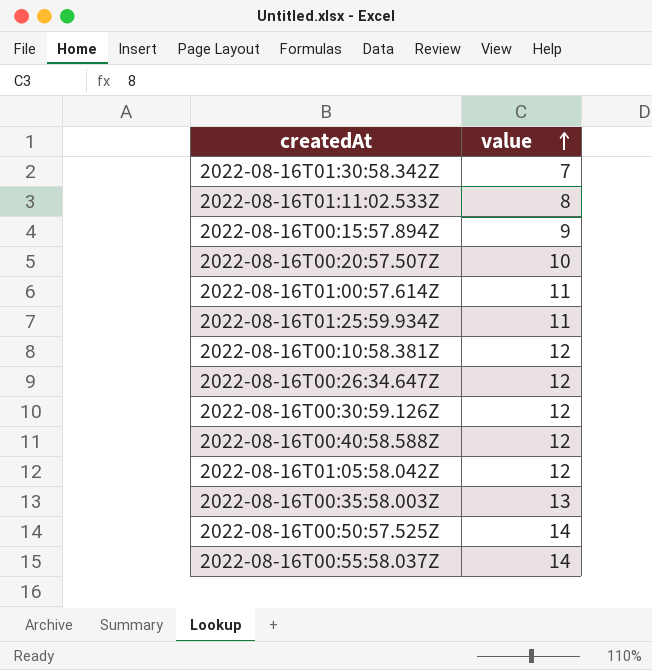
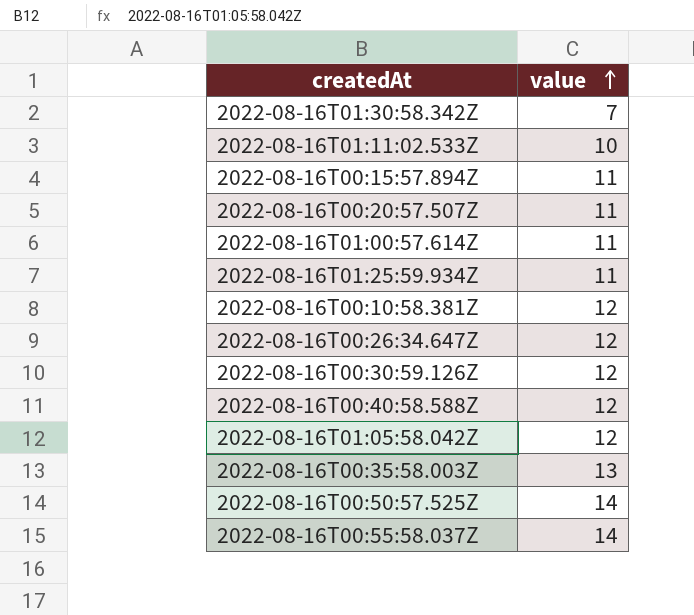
2022-08-16T01:11:02.533Z | value: 8 -> 10
2022-08-16T00:15:57.894Z | value: 9 -> 11
2022-08-16T00:20:57.507Z | value: 10 -> 11

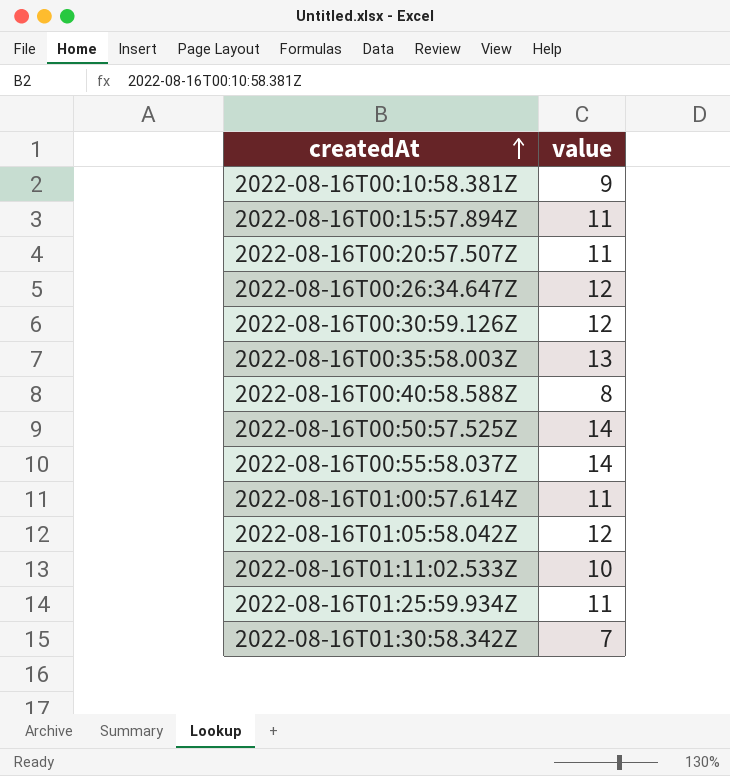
row order: value ascending -> createdAt ascending
2022-08-16T00:10:58.381Z | value: 12 -> 9
2022-08-16T00:40:58.588Z | value: 12 -> 8

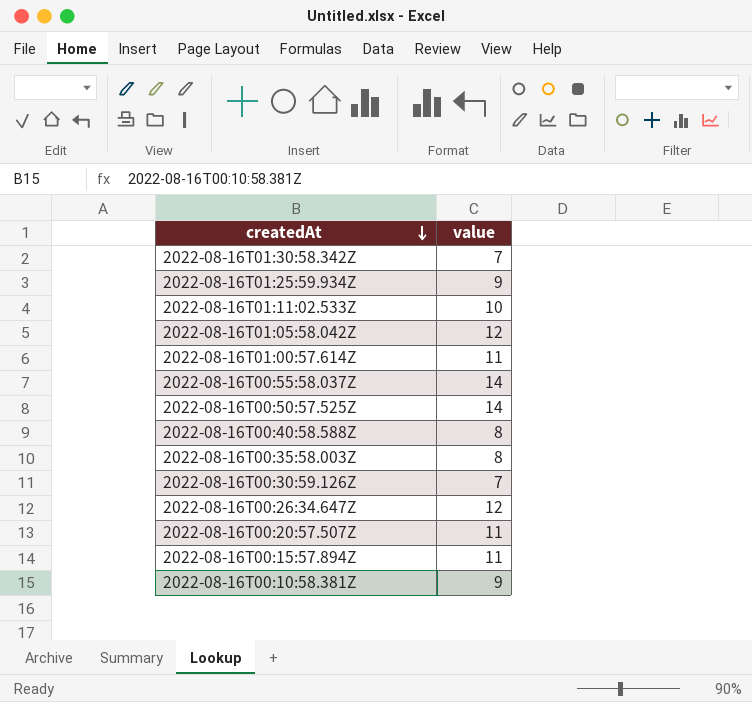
row order: createdAt ascending -> createdAt descending
2022-08-16T01:25:59.934Z | value: 11 -> 9
2022-08-16T00:35:58.003Z | value: 13 -> 8
2022-08-16T00:30:59.126Z | value: 12 -> 7

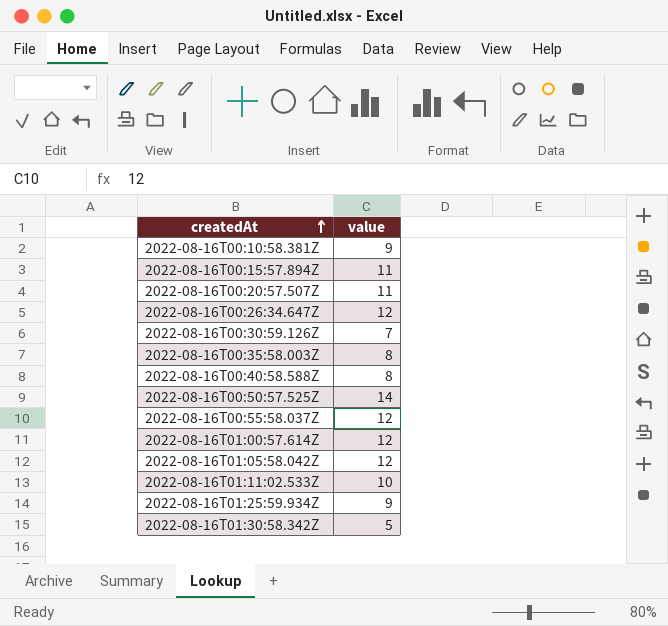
row order: createdAt descending -> createdAt ascending
2022-08-16T00:55:58.037Z | value: 14 -> 12
2022-08-16T01:00:57.614Z | value: 11 -> 12
2022-08-16T01:30:58.342Z | value: 7 -> 5

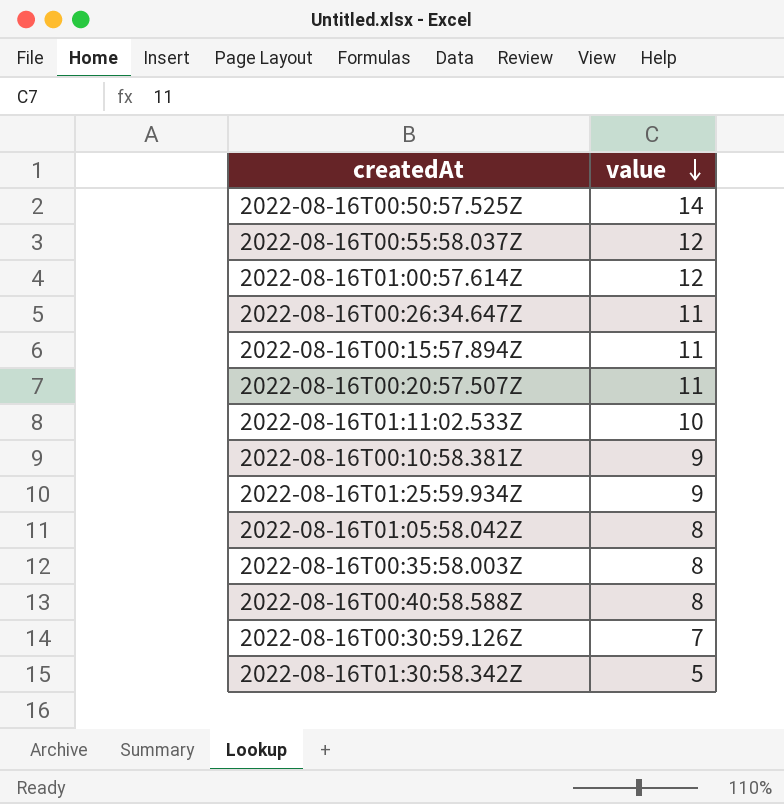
row order: createdAt ascending -> value descending
2022-08-16T00:26:34.647Z | value: 12 -> 11
2022-08-16T01:05:58.042Z | value: 12 -> 8

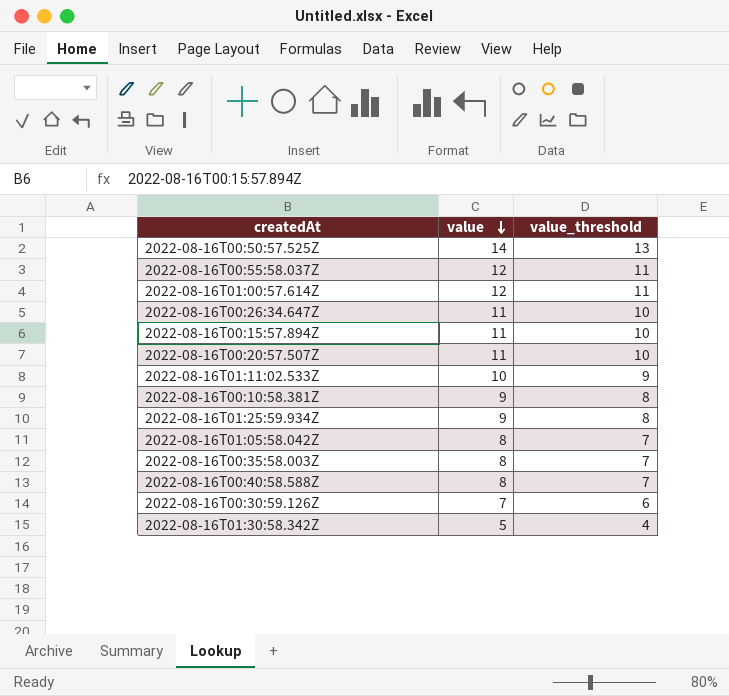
column value_threshold | formula: none -> [value] - 1

